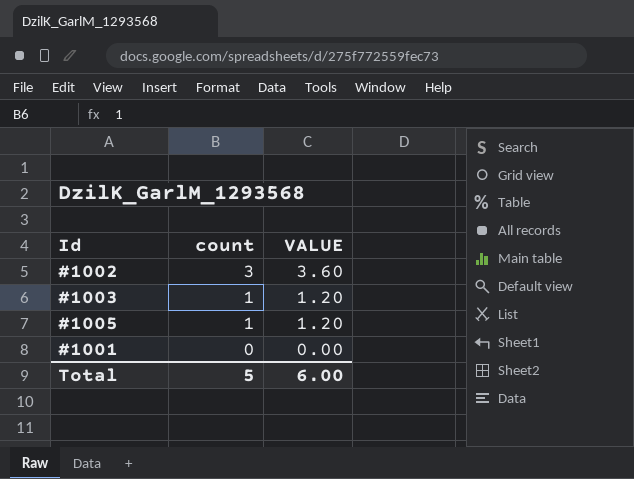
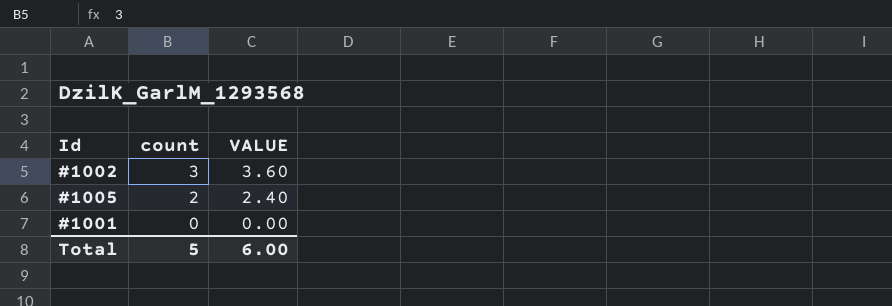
row #1003: 1 | 1.20 -> none
#1005 | count: 1 -> 2
#1005 | VALUE: 1.20 -> 2.40

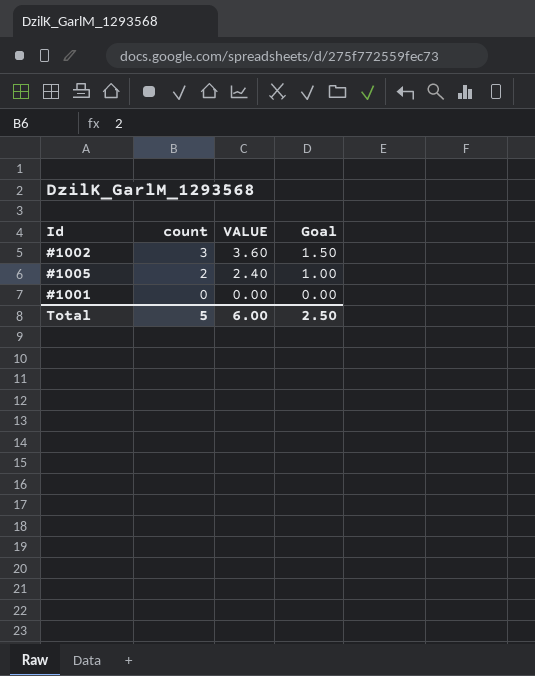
column Goal | formula: none -> [count] * 0.5

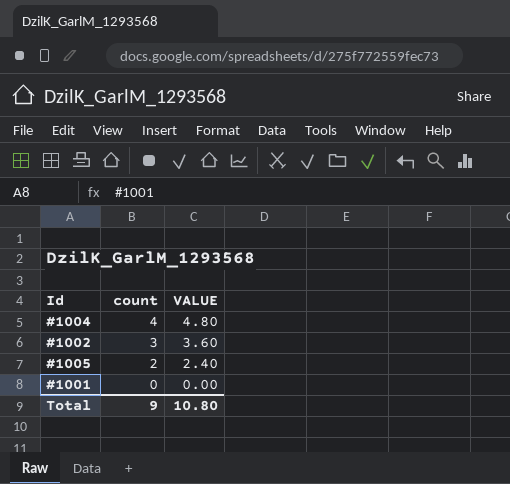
column Goal | formula: [count] * 0.5 -> none
row #1004: none -> 4 | 4.80
Total | count: 5 -> 9
Total | VALUE: 6.00 -> 10.80

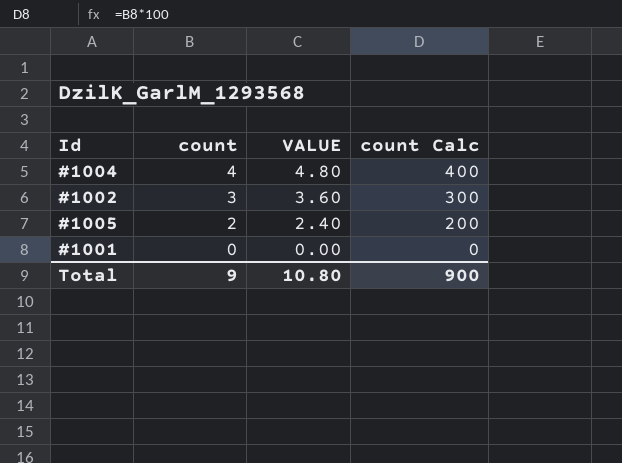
column count Calc | formula: none -> [count] * 100

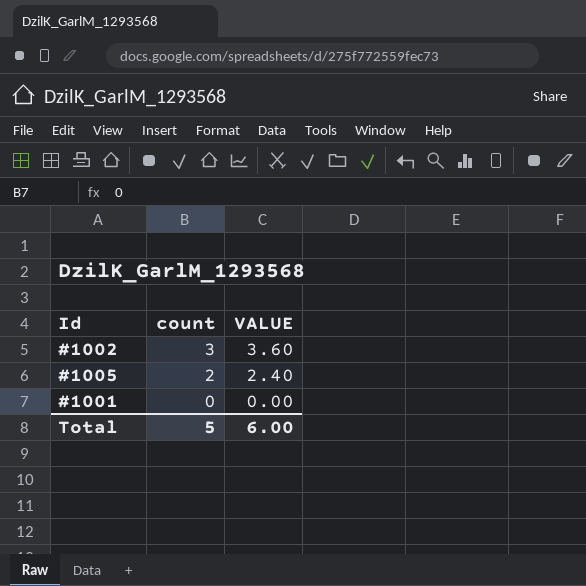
column count Calc | formula: [count] * 100 -> none
row #1004: 4 | 4.80 | 400 -> none
Total | count: 9 -> 5
Total | VALUE: 10.80 -> 6.00

